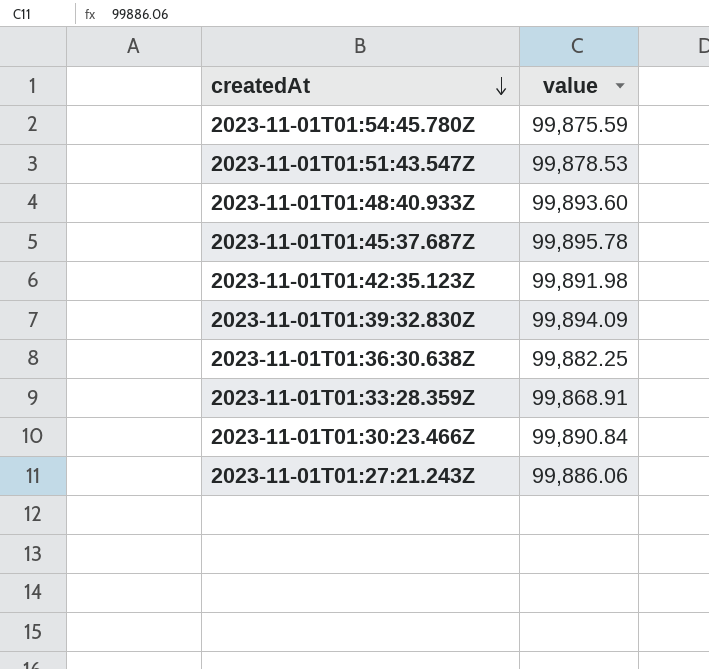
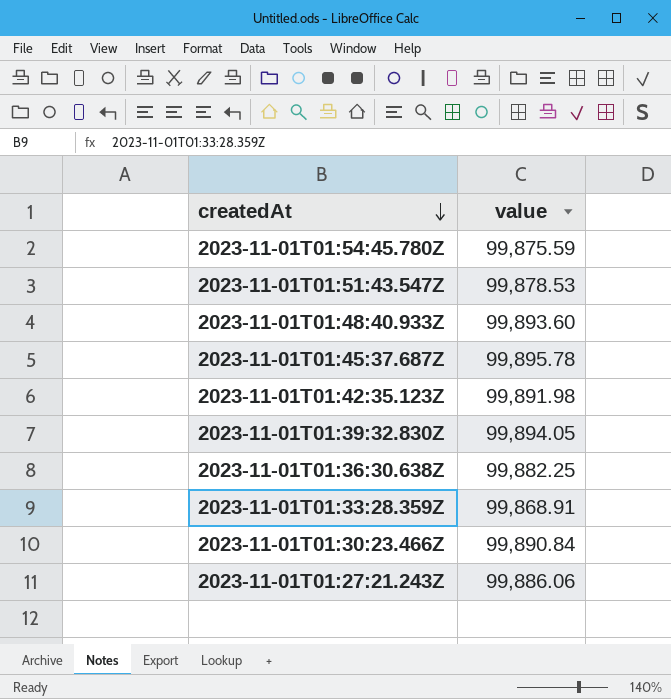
2023-11-01T01:39:32.830Z | value: 99,894.09 -> 99,894.05

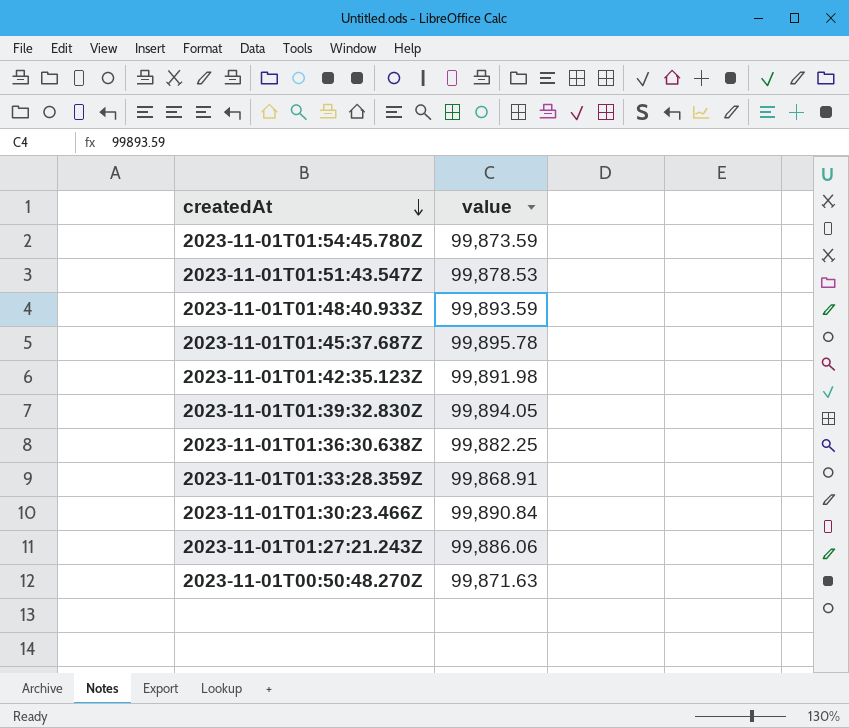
2023-11-01T01:54:45.780Z | value: 99,875.59 -> 99,873.59
2023-11-01T01:48:40.933Z | value: 99,893.60 -> 99,893.59
row 2023-11-01T00:50:48.270Z: none -> 99,871.63

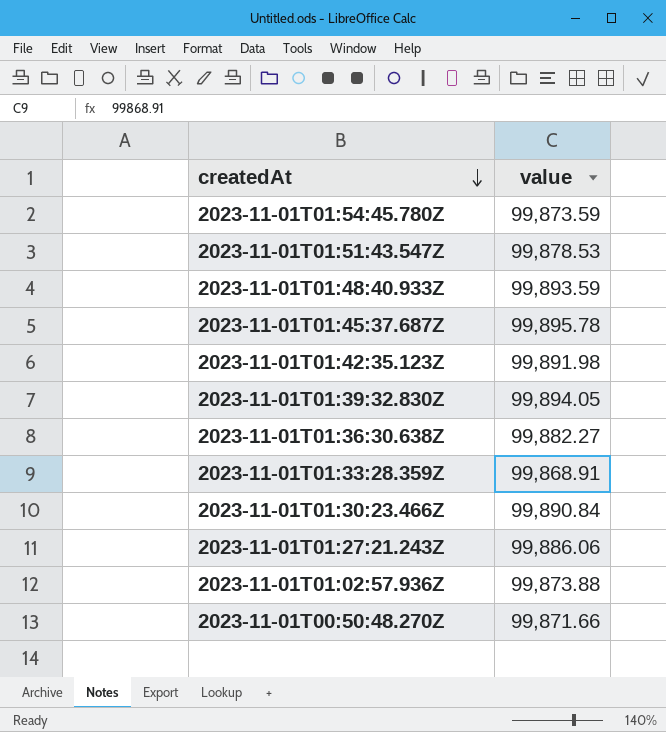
2023-11-01T01:36:30.638Z | value: 99,882.25 -> 99,882.27
row 2023-11-01T01:02:57.936Z: none -> 99,873.88
2023-11-01T00:50:48.270Z | value: 99,871.63 -> 99,871.66

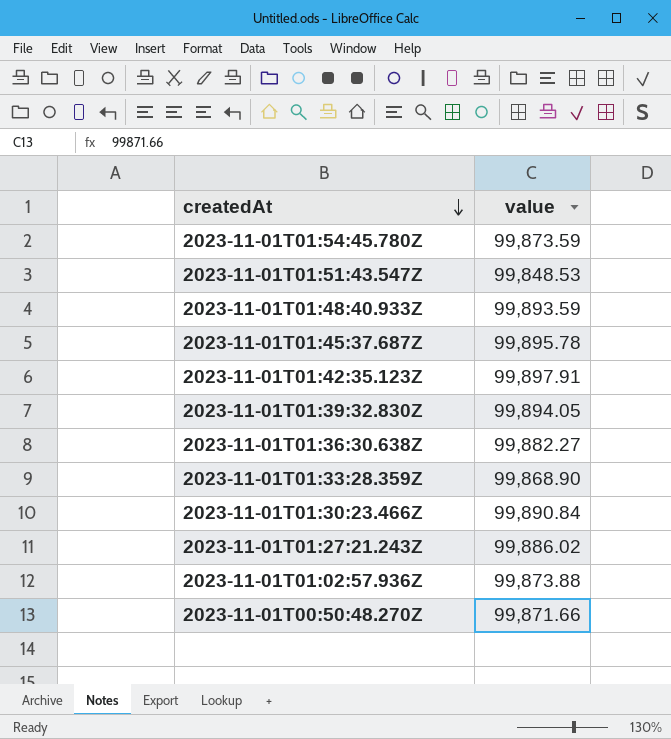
2023-11-01T01:51:43.547Z | value: 99,878.53 -> 99,848.53
2023-11-01T01:42:35.123Z | value: 99,891.98 -> 99,897.91
2023-11-01T01:33:28.359Z | value: 99,868.91 -> 99,868.90
2023-11-01T01:27:21.243Z | value: 99,886.06 -> 99,886.02

